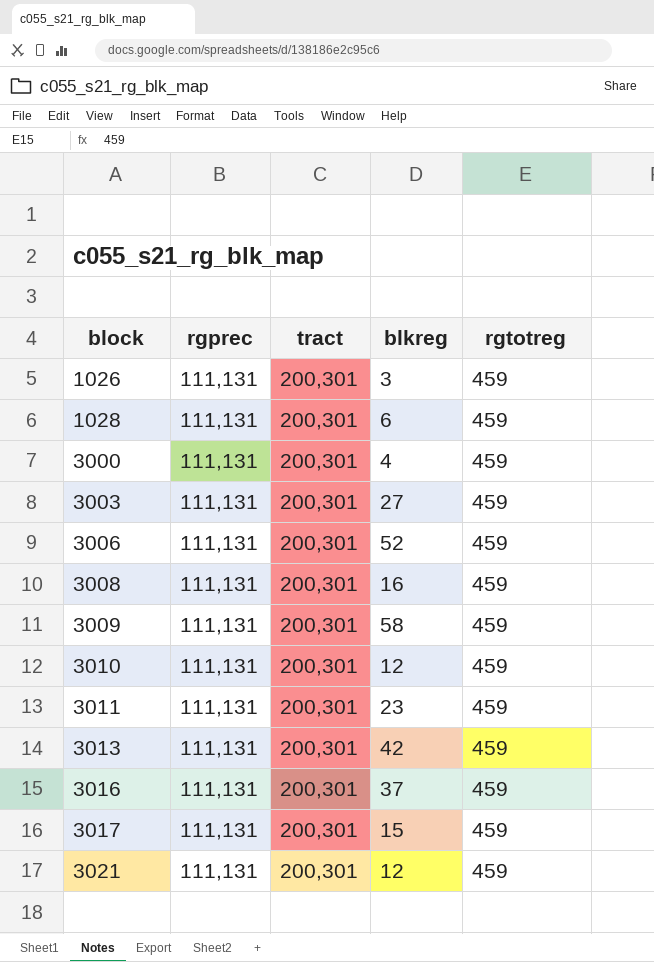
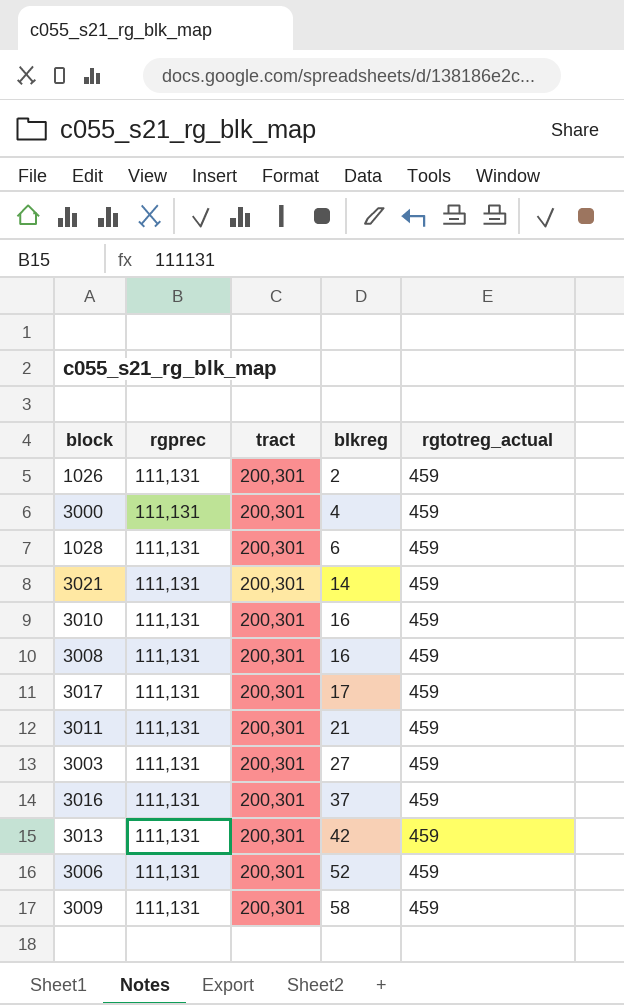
row order: block ascending -> blkreg ascending
column name: rgtotreg -> rgtotreg_actual
1026 | blkreg: 3 -> 2
3021 | blkreg: 12 -> 14
3010 | blkreg: 12 -> 16
3017 | blkreg: 15 -> 17
3011 | blkreg: 23 -> 21

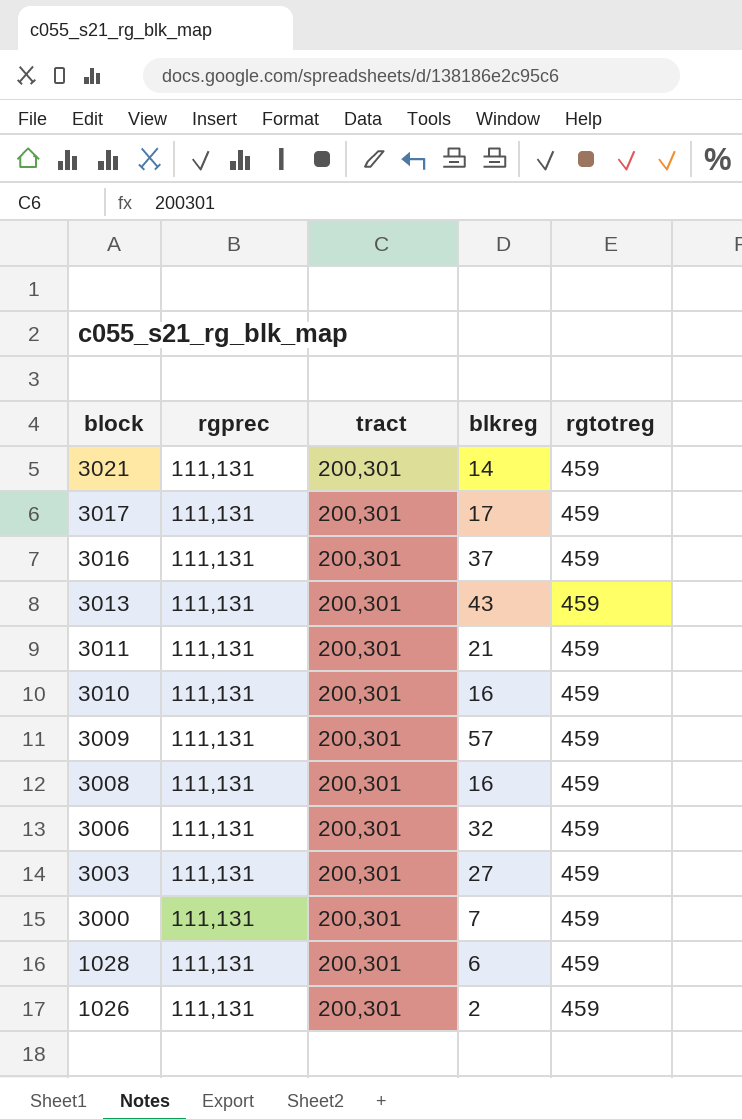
row order: blkreg ascending -> block descending
column name: rgtotreg_actual -> rgtotreg
3013 | blkreg: 42 -> 43
3009 | blkreg: 58 -> 57
3006 | blkreg: 52 -> 32
3000 | blkreg: 4 -> 7

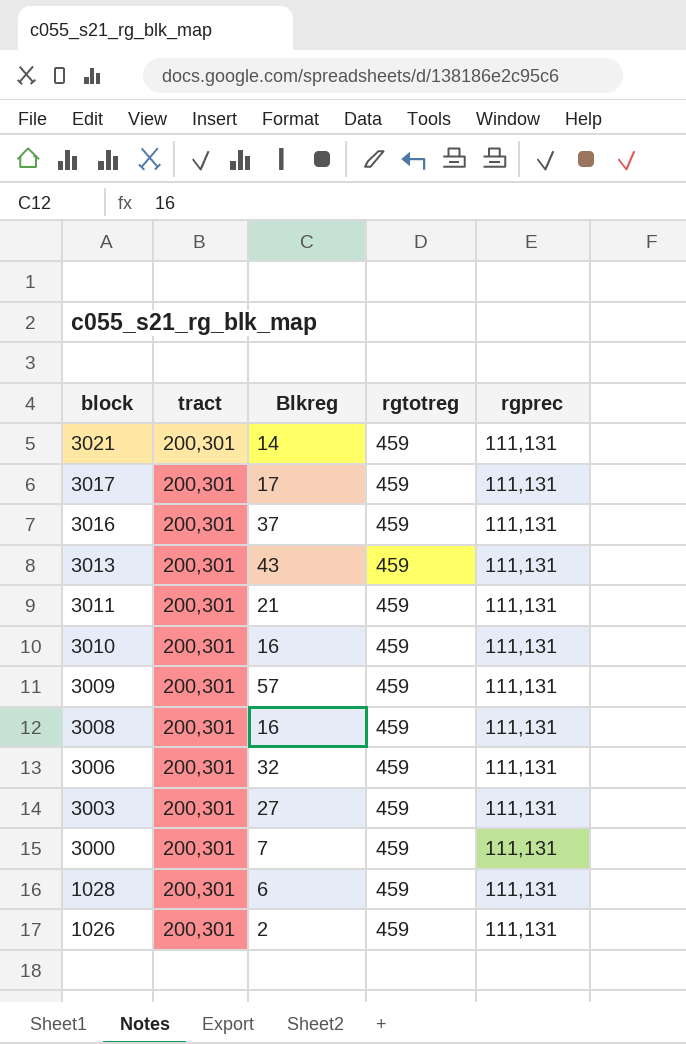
column name: blkreg -> Blkreg
column rgprec | position: 2 -> 5

